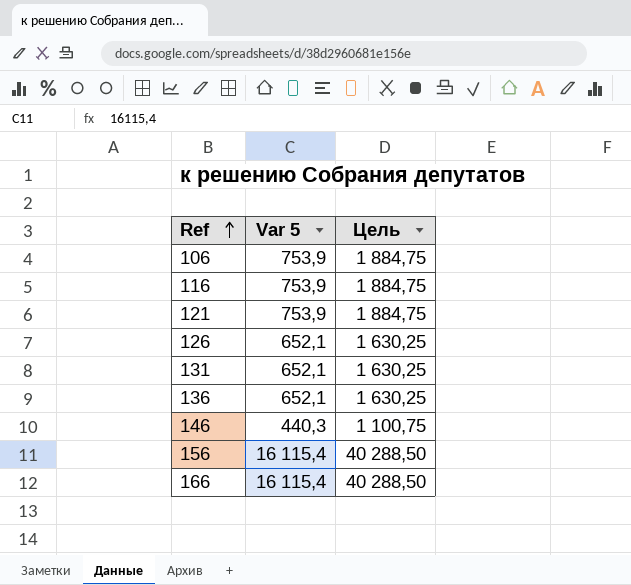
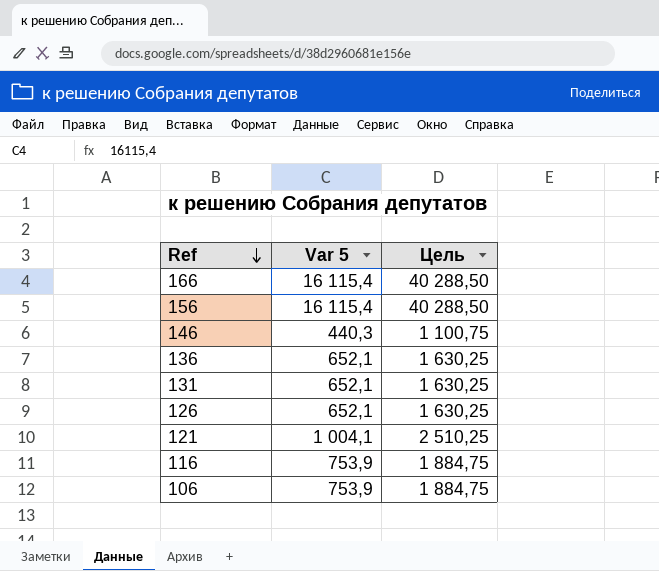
row order: Ref ascending -> Ref descending
121 | Var 5: 753,9 -> 1 004,1
121 | Цель: 1 884,75 -> 2 510,25

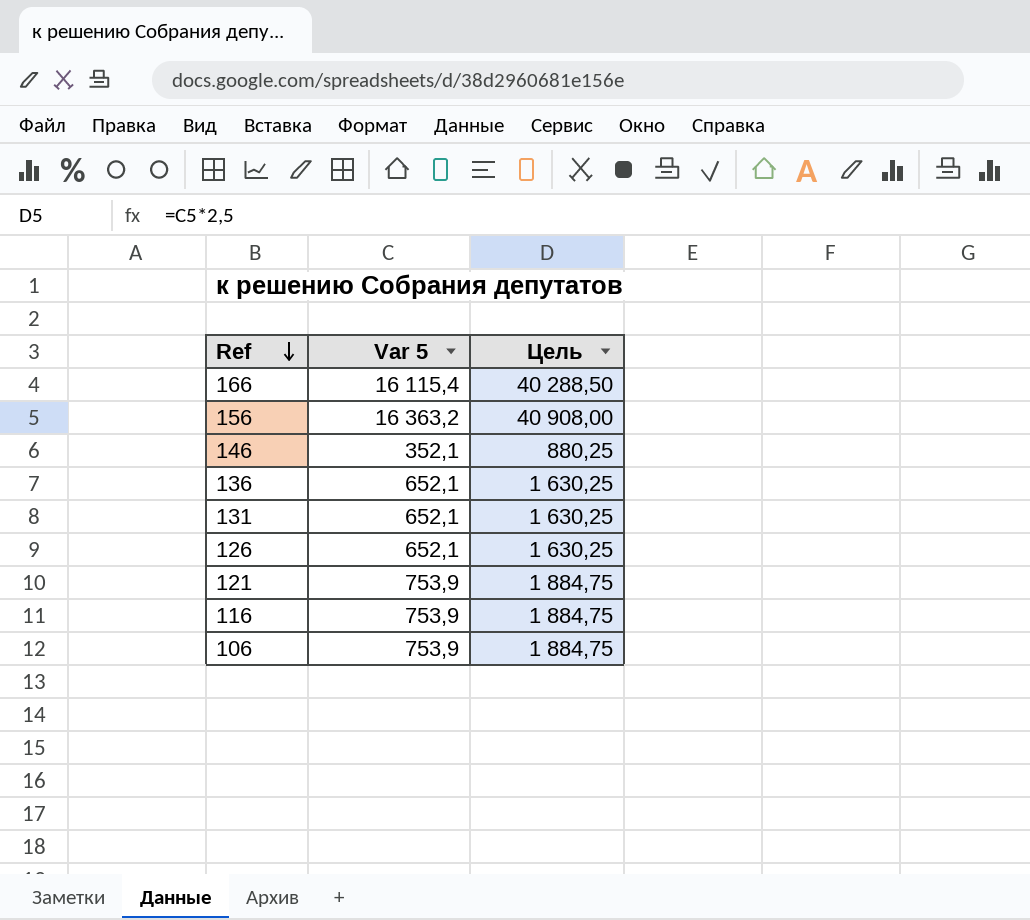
156 | Var 5: 16 115,4 -> 16 363,2
156 | Цель: 40 288,50 -> 40 908,00
146 | Var 5: 440,3 -> 352,1
146 | Цель: 1 100,75 -> 880,25
121 | Var 5: 1 004,1 -> 753,9
121 | Цель: 2 510,25 -> 1 884,75

